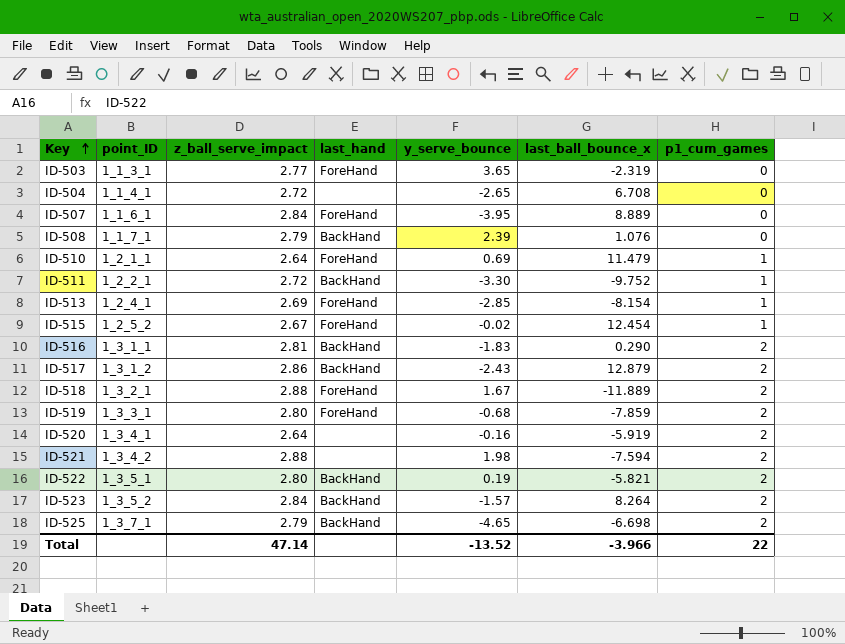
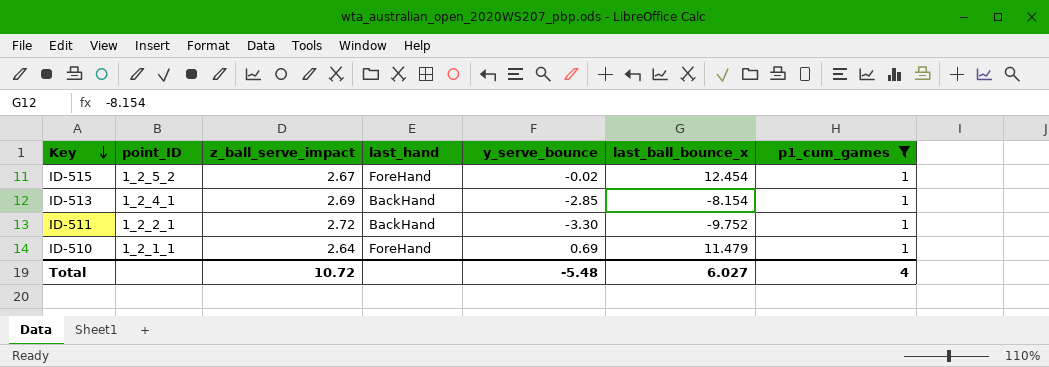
filter: none -> p1_cum_games = 1
row order: Key ascending -> Key descending
ID-513 | last_hand: ForeHand -> BackHand
Total | z_ball_serve_impact: 47.14 -> 10.72
Total | y_serve_bounce: -13.52 -> -5.48
Total | last_ball_bounce_x: -3.966 -> 6.027
Total | p1_cum_games: 22 -> 4

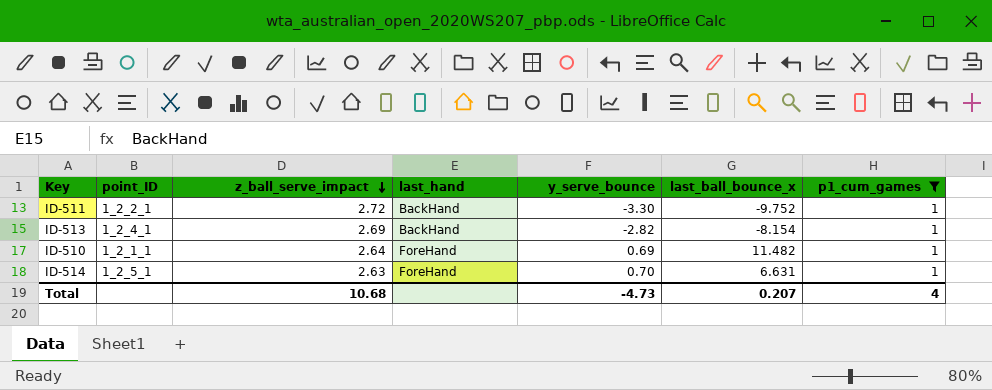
row order: Key descending -> z_ball_serve_impact descending
row ID-515: 1_2_5_2 | 2.67 | ForeHand | -0.02 | 12.454 | 1 -> none
ID-513 | y_serve_bounce: -2.85 -> -2.82
ID-510 | last_ball_bounce_x: 11.479 -> 11.482
row ID-514: none -> 1_2_5_1 | 2.63 | ForeHand | 0.70 | 6.631 | 1
Total | z_ball_serve_impact: 10.72 -> 10.68
Total | y_serve_bounce: -5.48 -> -4.73
Total | last_ball_bounce_x: 6.027 -> 0.207

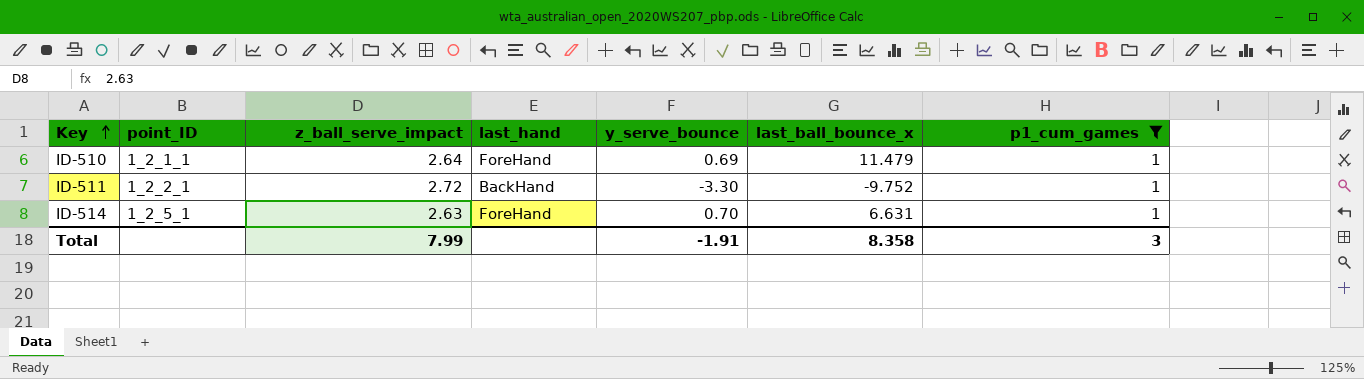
row order: z_ball_serve_impact descending -> Key ascending
row ID-513: 1_2_4_1 | 2.69 | BackHand | -2.82 | -8.154 | 1 -> none
ID-510 | last_ball_bounce_x: 11.482 -> 11.479
Total | z_ball_serve_impact: 10.68 -> 7.99
Total | y_serve_bounce: -4.73 -> -1.91
Total | last_ball_bounce_x: 0.207 -> 8.358
Total | p1_cum_games: 4 -> 3

